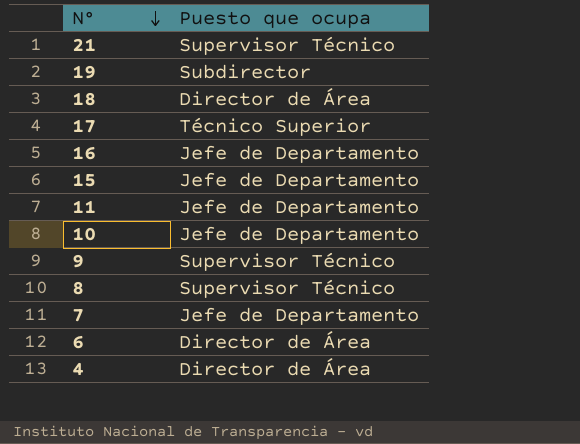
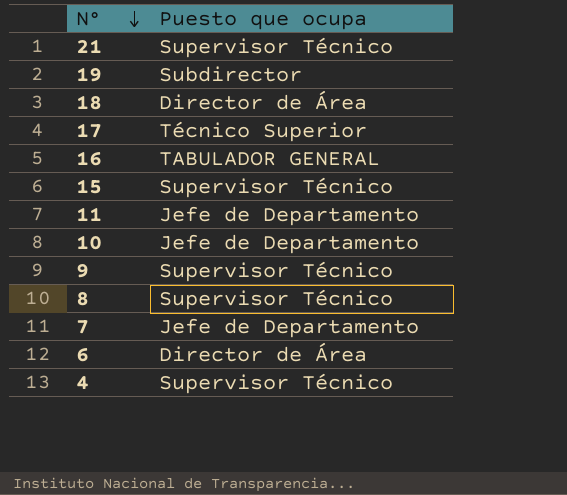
16 | Puesto que ocupa: Jefe de Departamento -> TABULADOR GENERAL
15 | Puesto que ocupa: Jefe de Departamento -> Supervisor Técnico
4 | Puesto que ocupa: Director de Área -> Supervisor Técnico

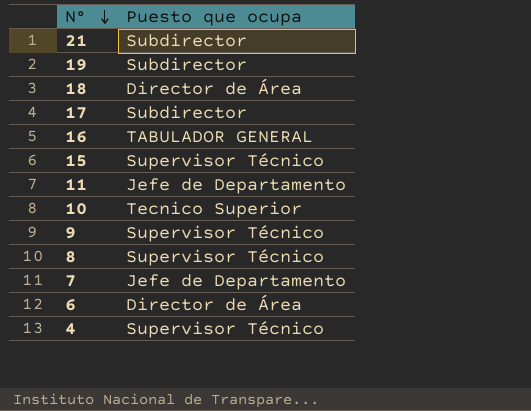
21 | Puesto que ocupa: Supervisor Técnico -> Subdirector
17 | Puesto que ocupa: Técnico Superior -> Subdirector
10 | Puesto que ocupa: Jefe de Departamento -> Tecnico Superior

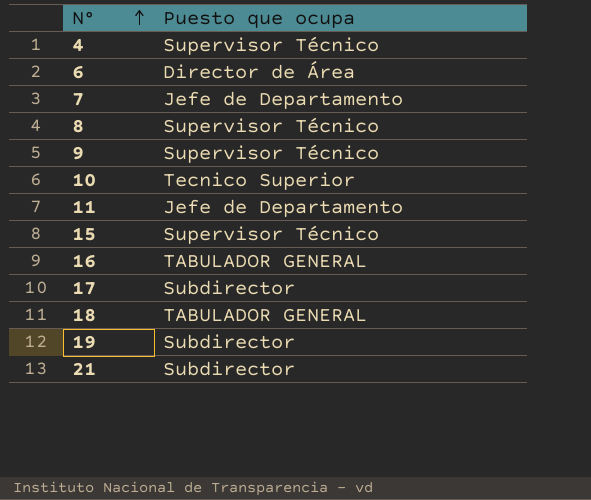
row order: N° descending -> N° ascending
18 | Puesto que ocupa: Director de Área -> TABULADOR GENERAL

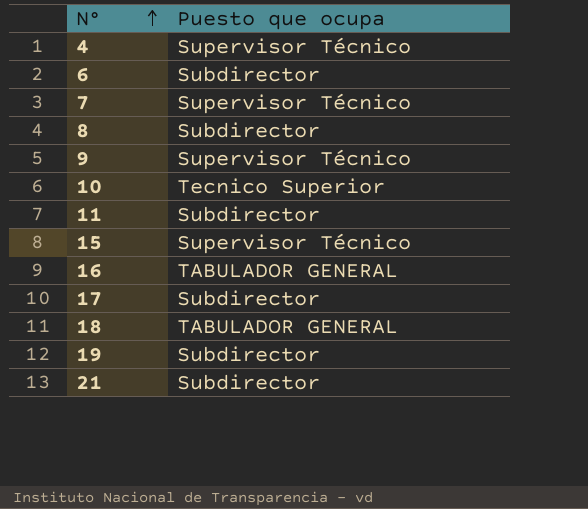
6 | Puesto que ocupa: Director de Área -> Subdirector
7 | Puesto que ocupa: Jefe de Departamento -> Supervisor Técnico
8 | Puesto que ocupa: Supervisor Técnico -> Subdirector
11 | Puesto que ocupa: Jefe de Departamento -> Subdirector

